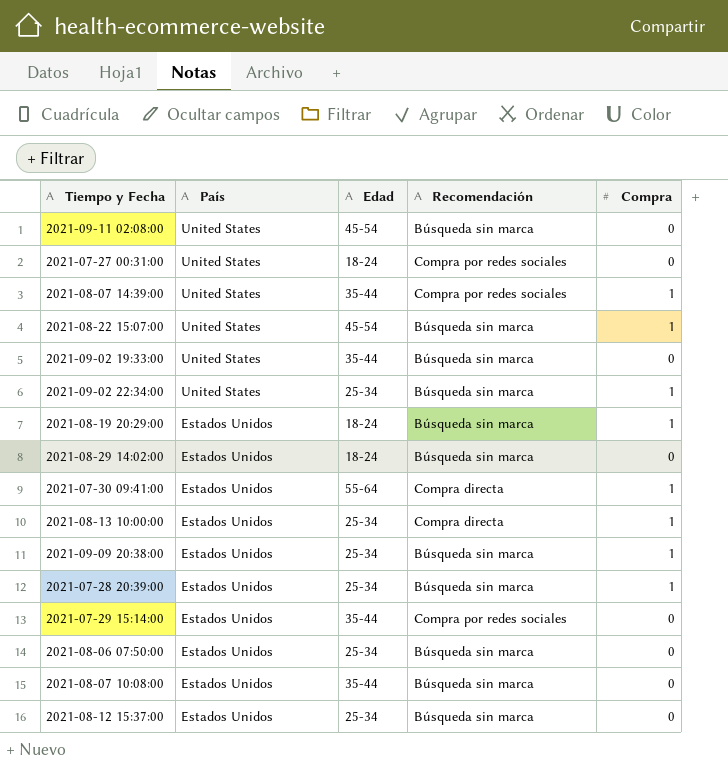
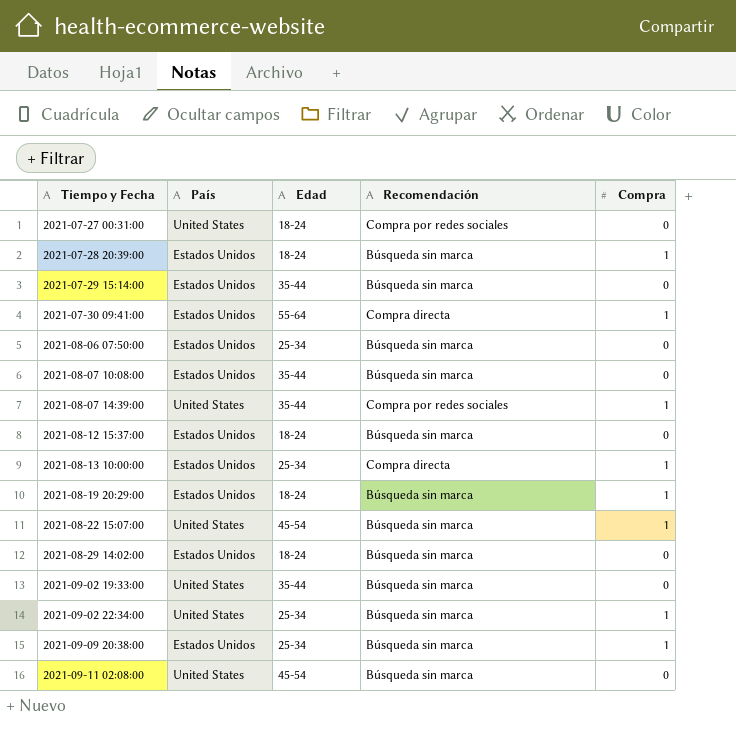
row order: País descending -> Tiempo y Fecha ascending
2021-07-28 20:39:00 | Edad: 25-34 -> 18-24
2021-07-29 15:14:00 | Recomendación: Compra por redes sociales -> Búsqueda sin marca
2021-08-12 15:37:00 | Edad: 25-34 -> 18-24

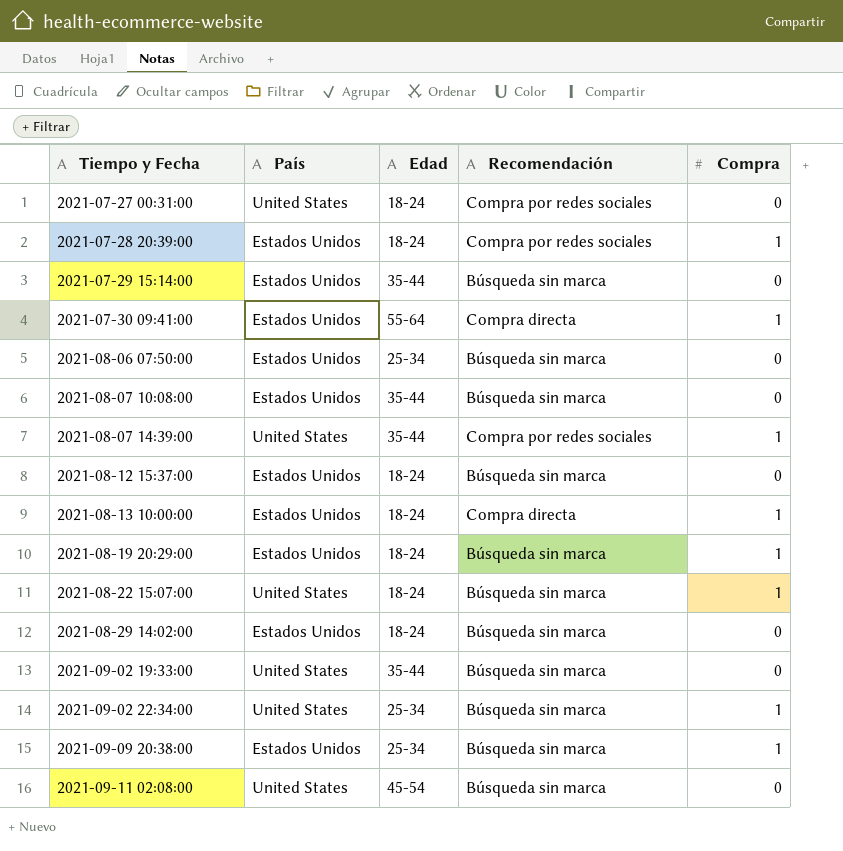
2021-07-28 20:39:00 | Recomendación: Búsqueda sin marca -> Compra por redes sociales
2021-08-13 10:00:00 | Edad: 25-34 -> 18-24
2021-08-22 15:07:00 | Edad: 45-54 -> 18-24

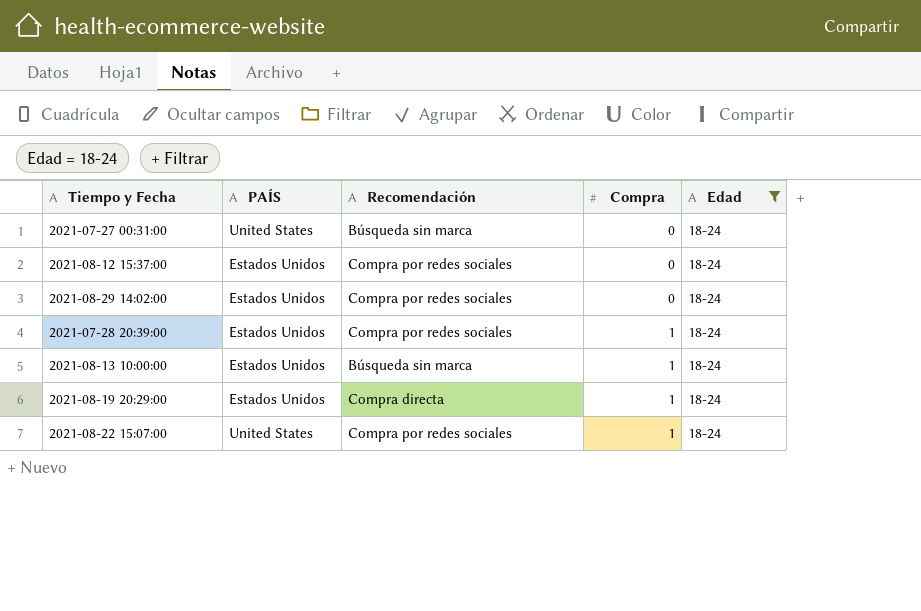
filter: none -> Edad = 18-24
row order: Tiempo y Fecha ascending -> Compra ascending
column name: País -> PAÍS
column Edad | position: 3 -> 5
2021-07-27 00:31:00 | Recomendación: Compra por redes sociales -> Búsqueda sin marca
2021-08-12 15:37:00 | Recomendación: Búsqueda sin marca -> Compra por redes sociales
2021-08-29 14:02:00 | Recomendación: Búsqueda sin marca -> Compra por redes sociales
2021-08-13 10:00:00 | Recomendación: Compra directa -> Búsqueda sin marca
2021-08-19 20:29:00 | Recomendación: Búsqueda sin marca -> Compra directa
2021-08-22 15:07:00 | Recomendación: Búsqueda sin marca -> Compra por redes sociales

